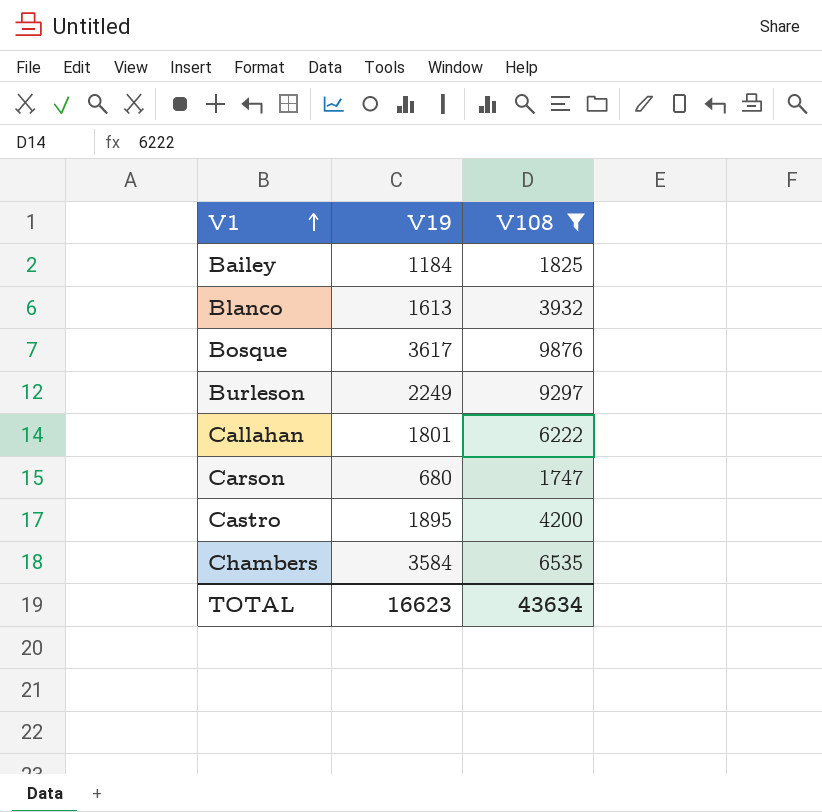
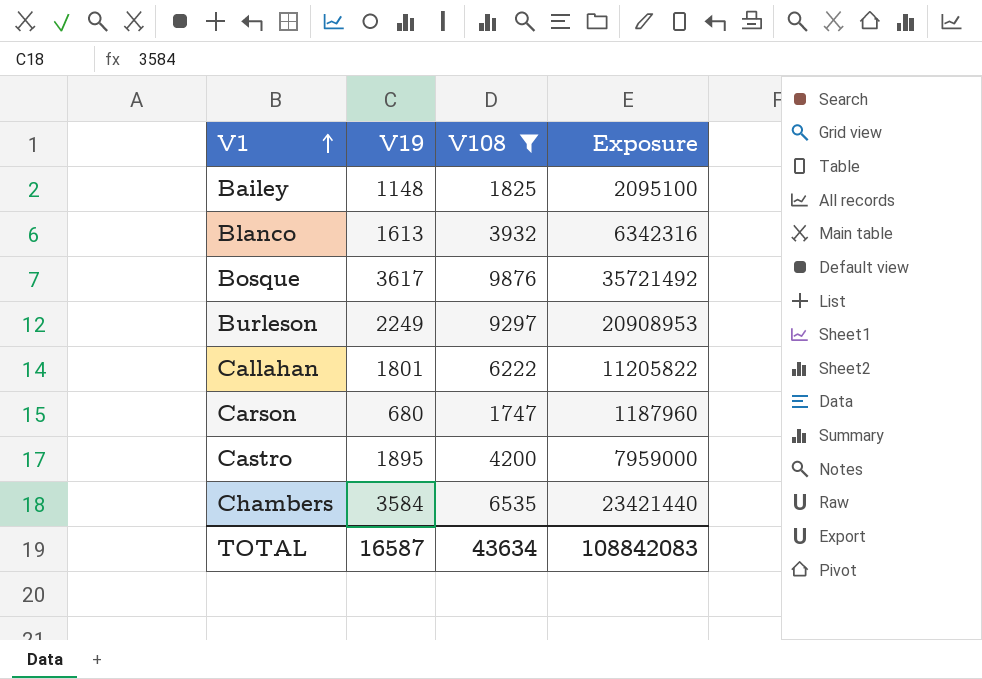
column Exposure | formula: none -> [V19] * [V108]
Bailey | V19: 1184 -> 1148
TOTAL | V19: 16623 -> 16587

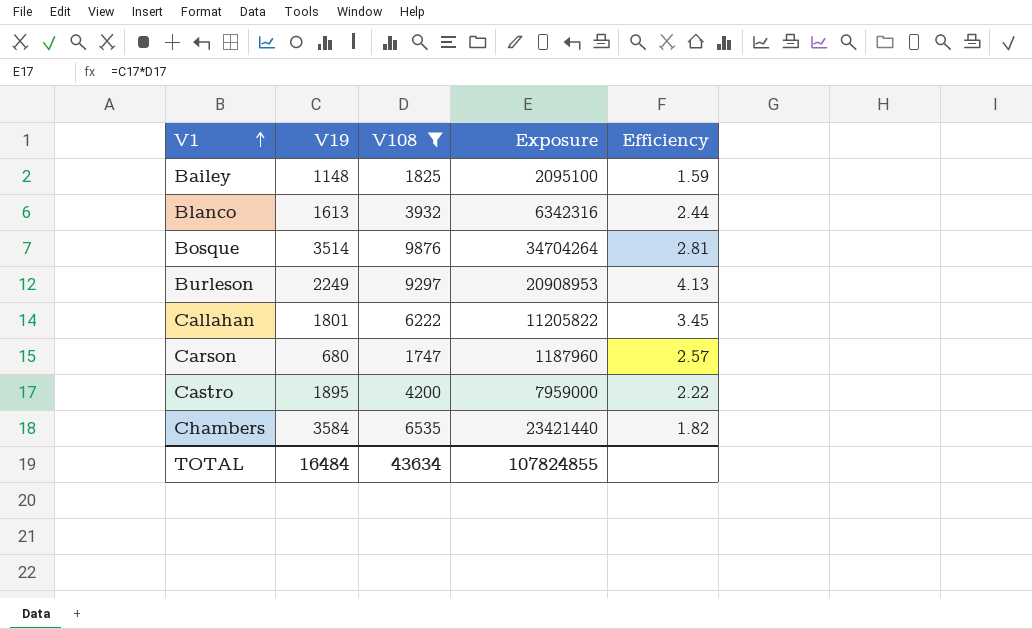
column Efficiency | formula: none -> [V108] / [V19]
Bosque | V19: 3617 -> 3514
Bosque | Exposure: 35721492 -> 34704264
TOTAL | V19: 16587 -> 16484
TOTAL | Exposure: 108842083 -> 107824855

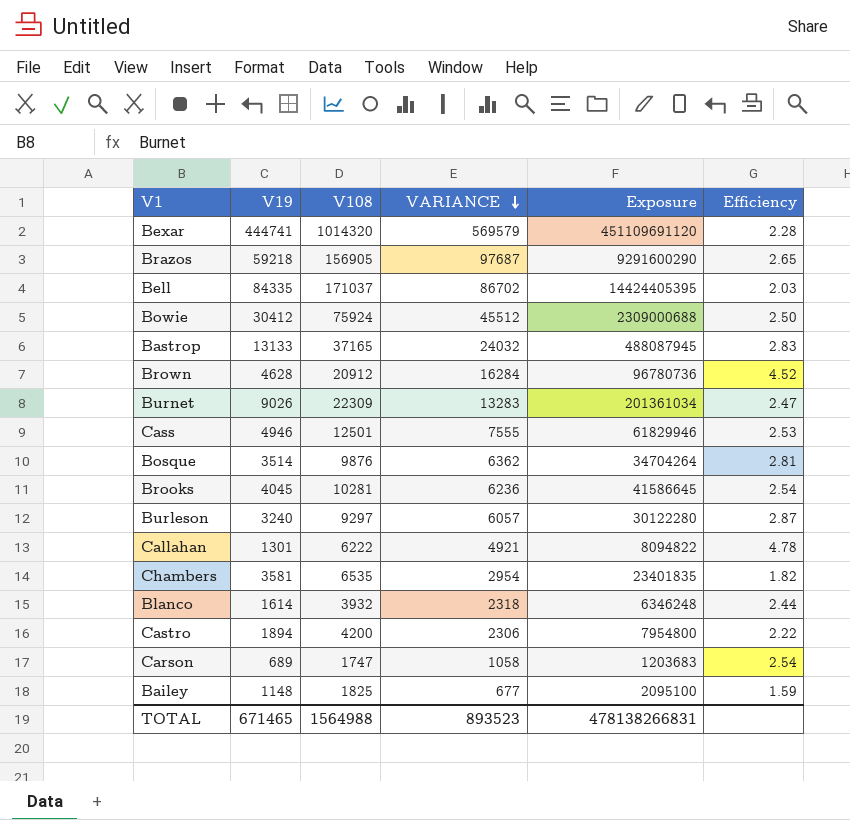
filter: V108 <= 9876 -> none
row order: V1 ascending -> VARIANCE descending
column VARIANCE | formula: none -> [V108] - [V19]
Burleson | V19: 2249 -> 3240
Burleson | Exposure: 20908953 -> 30122280
Burleson | Efficiency: 4.13 -> 2.87
Callahan | V19: 1801 -> 1301
Callahan | Exposure: 11205822 -> 8094822
Callahan | Efficiency: 3.45 -> 4.78
Chambers | V19: 3584 -> 3581
Chambers | Exposure: 23421440 -> 23401835
Blanco | V19: 1613 -> 1614
Blanco | Exposure: 6342316 -> 6346248
Castro | V19: 1895 -> 1894
Castro | Exposure: 7959000 -> 7954800
Carson | V19: 680 -> 689
Carson | Exposure: 1187960 -> 1203683
Carson | Efficiency: 2.57 -> 2.54
TOTAL | V19: 16484 -> 671465
TOTAL | V108: 43634 -> 1564988
TOTAL | Exposure: 107824855 -> 478138266831

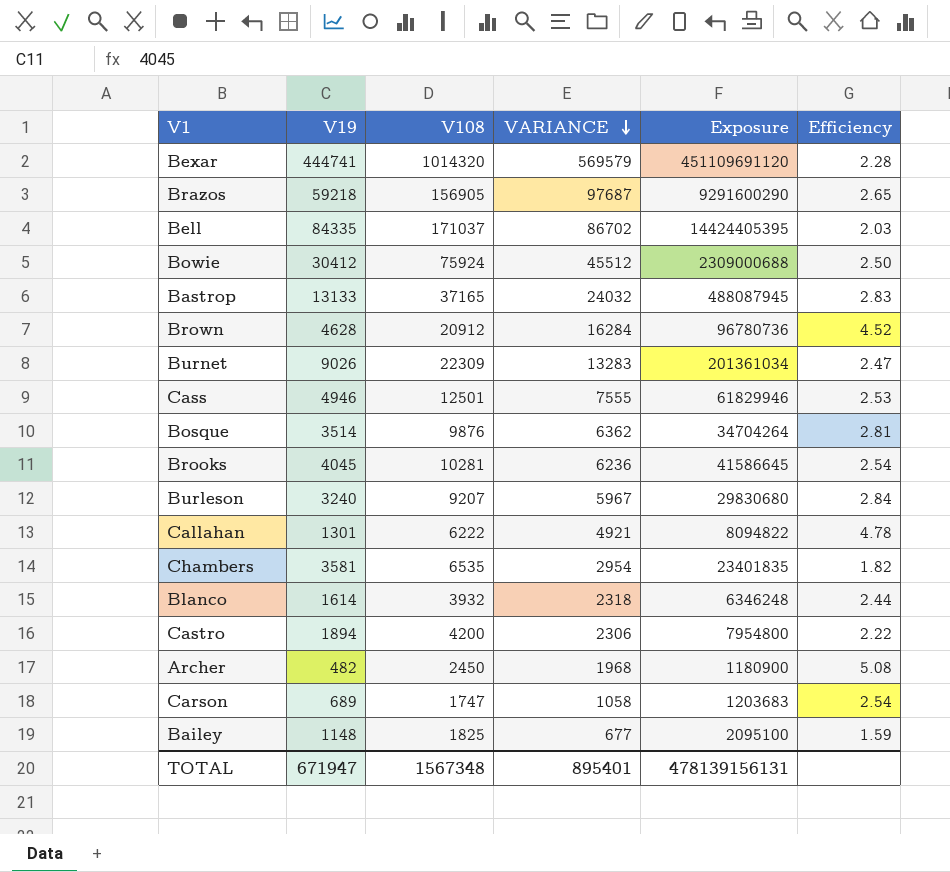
Burleson | V108: 9297 -> 9207
Burleson | VARIANCE: 6057 -> 5967
Burleson | Exposure: 30122280 -> 29830680
Burleson | Efficiency: 2.87 -> 2.84
row Archer: none -> 482 | 2450 | 1968 | 1180900 | 5.08
TOTAL | V19: 671465 -> 671947
TOTAL | V108: 1564988 -> 1567348
TOTAL | VARIANCE: 893523 -> 895401
TOTAL | Exposure: 478138266831 -> 478139156131

